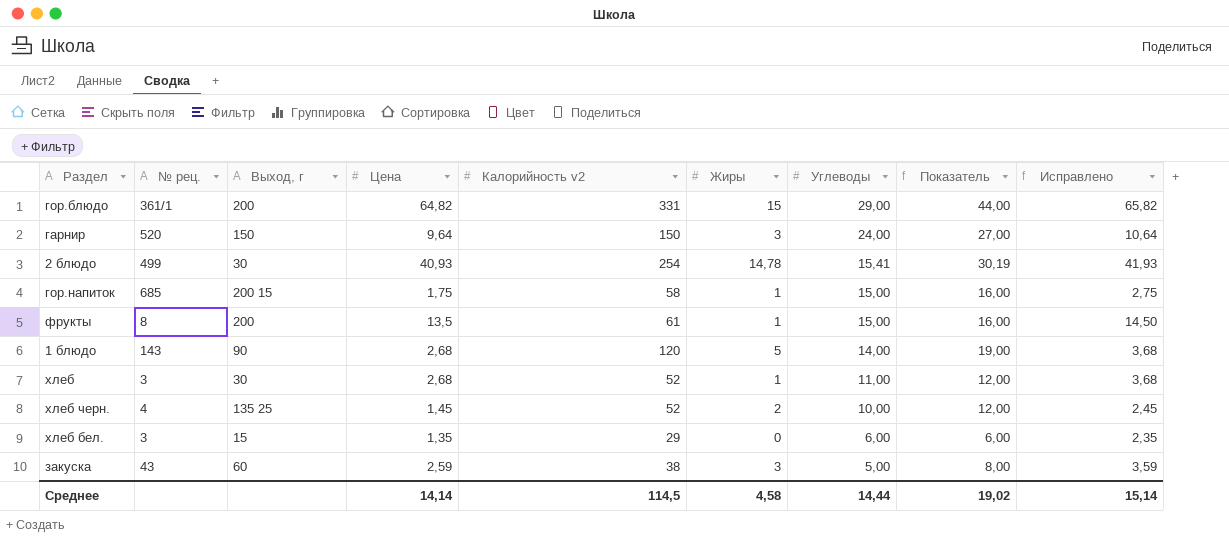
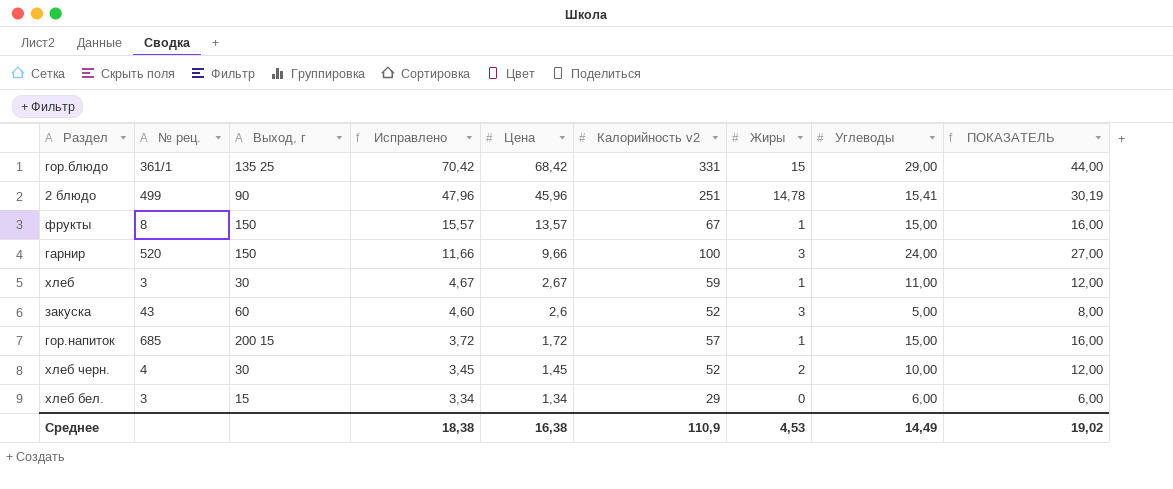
row order: Углеводы descending -> Исправлено descending
column Исправлено | formula: [Цена] + 1 -> [Цена] + 2
column Исправлено | position: 9 -> 4
column name: Показатель -> ПОКАЗАТЕЛЬ
row 1 блюдо: 143 | 90 | 2,68 | 120 | 5 | 14,00 | 19,00 | 3,68 -> none
гор.блюдо | Выход, г: 200 -> 135 25
гор.блюдо | Цена: 64,82 -> 68,42
2 блюдо | Выход, г: 30 -> 90
2 блюдо | Цена: 40,93 -> 45,96
2 блюдо | Калорийность v2: 254 -> 251
фрукты | Выход, г: 200 -> 150
фрукты | Цена: 13,5 -> 13,57
фрукты | Калорийность v2: 61 -> 67
гарнир | Цена: 9,64 -> 9,66
гарнир | Калорийность v2: 150 -> 100
хлеб | Цена: 2,68 -> 2,67
хлеб | Калорийность v2: 52 -> 59
закуска | Цена: 2,59 -> 2,6
закуска | Калорийность v2: 38 -> 52
гор.напиток | Цена: 1,75 -> 1,72
гор.напиток | Калорийность v2: 58 -> 57
хлеб черн. | Выход, г: 135 25 -> 30
хлеб бел. | Цена: 1,35 -> 1,34
Среднее | Исправлено: 15,14 -> 18,38
Среднее | Цена: 14,14 -> 16,38
Среднее | Калорийность v2: 114,5 -> 110,9
Среднее | Жиры: 4,58 -> 4,53
Среднее | Углеводы: 14,44 -> 14,49

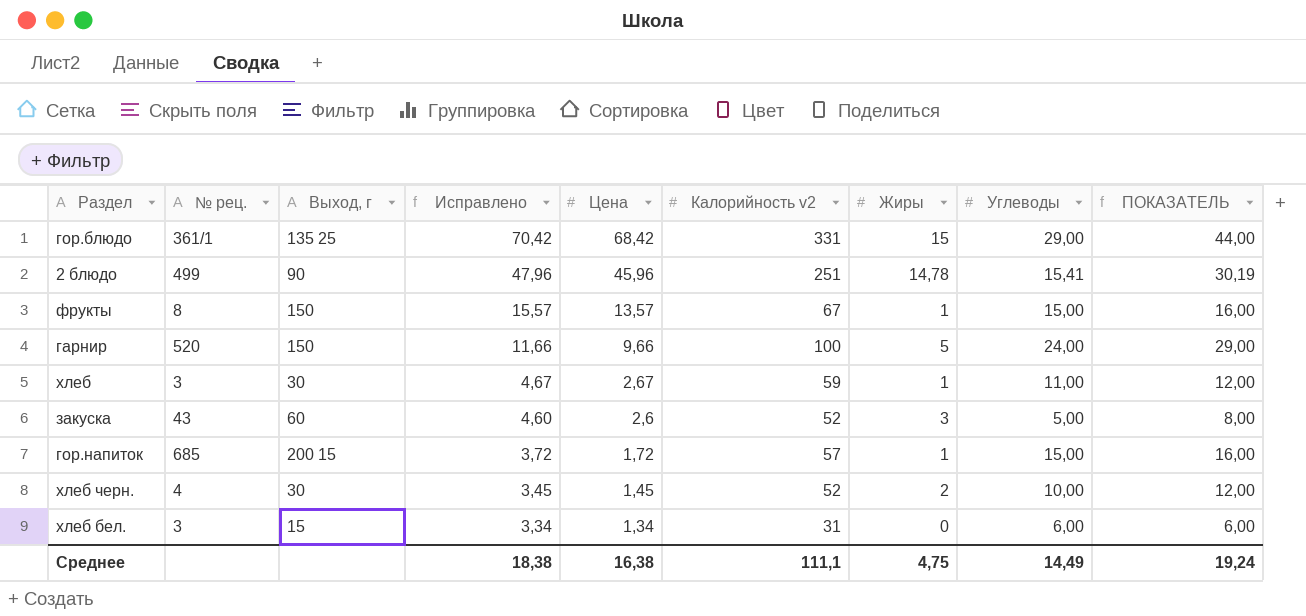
гарнир | Жиры: 3 -> 5
гарнир | ПОКАЗАТЕЛЬ: 27,00 -> 29,00
хлеб бел. | Калорийность v2: 29 -> 31
Среднее | Калорийность v2: 110,9 -> 111,1
Среднее | Жиры: 4,53 -> 4,75
Среднее | ПОКАЗАТЕЛЬ: 19,02 -> 19,24

